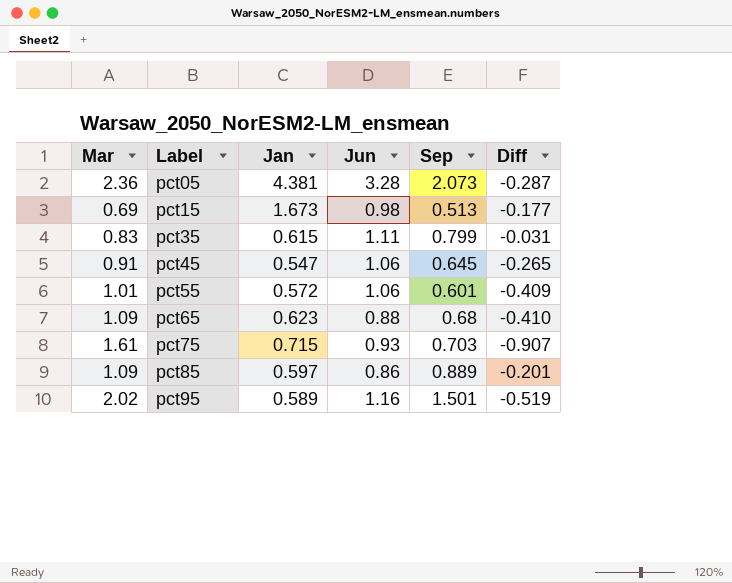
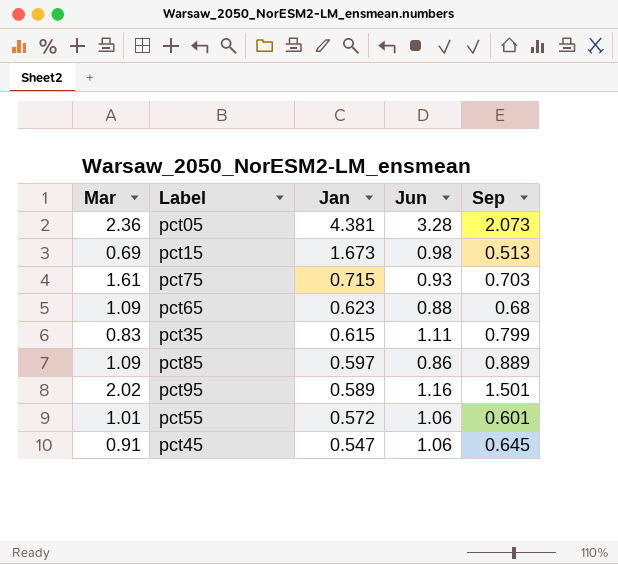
row order: Label ascending -> Jan descending
column Diff | formula: [Sep] - [Mar] -> none

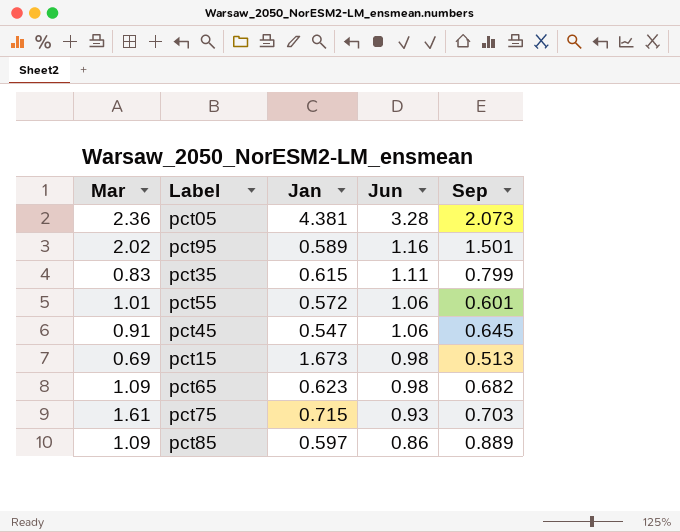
row order: Jan descending -> Jun descending
pct65 | Jun: 0.88 -> 0.98
pct65 | Sep: 0.68 -> 0.682

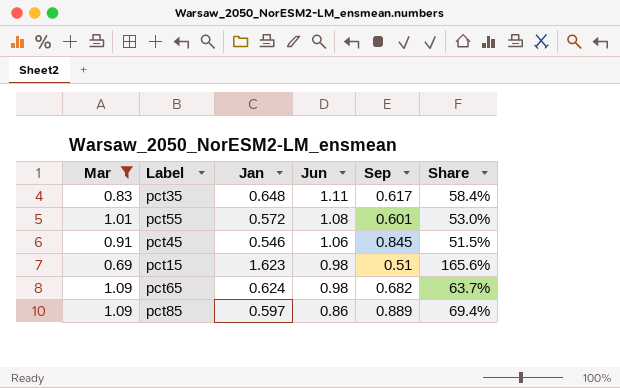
filter: none -> Mar <= 1.09
column Share | formula: none -> [Jan] / [Jun]
pct35 | Jan: 0.615 -> 0.648
pct35 | Sep: 0.799 -> 0.617
pct55 | Jun: 1.06 -> 1.08
pct45 | Jan: 0.547 -> 0.546
pct45 | Sep: 0.645 -> 0.845
pct15 | Jan: 1.673 -> 1.623
pct15 | Sep: 0.513 -> 0.51
pct65 | Jan: 0.623 -> 0.624

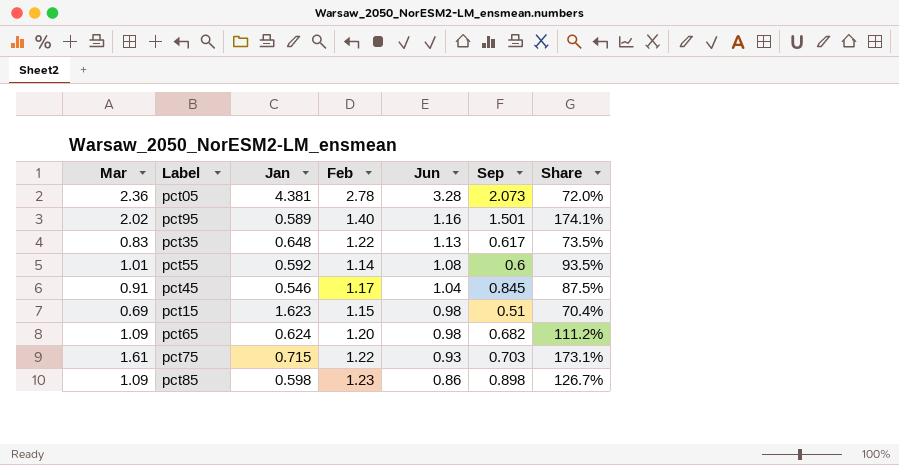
filter: Mar <= 1.09 -> none
column Feb | position: none -> 4
column Share | formula: [Jan] / [Jun] -> [Mar] / [Jun]
pct35 | Jun: 1.11 -> 1.13
pct55 | Jan: 0.572 -> 0.592
pct55 | Sep: 0.601 -> 0.6
pct45 | Jun: 1.06 -> 1.04
pct85 | Jan: 0.597 -> 0.598
pct85 | Sep: 0.889 -> 0.898

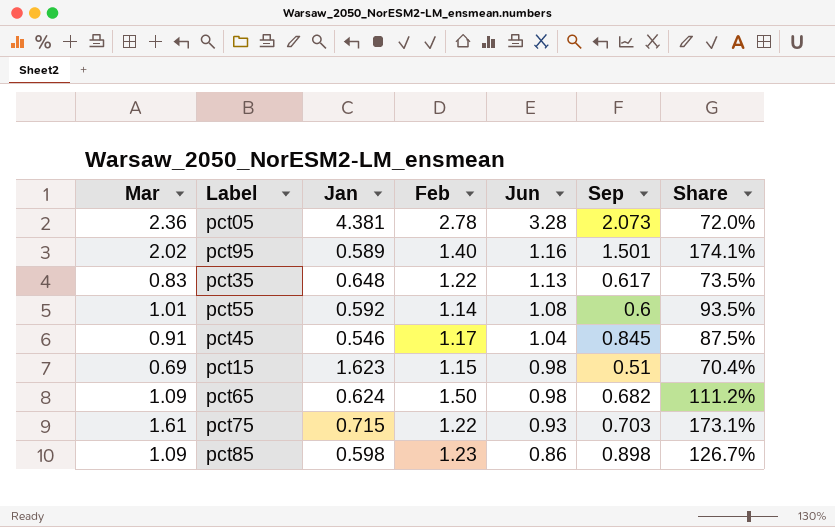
pct65 | Feb: 1.20 -> 1.50

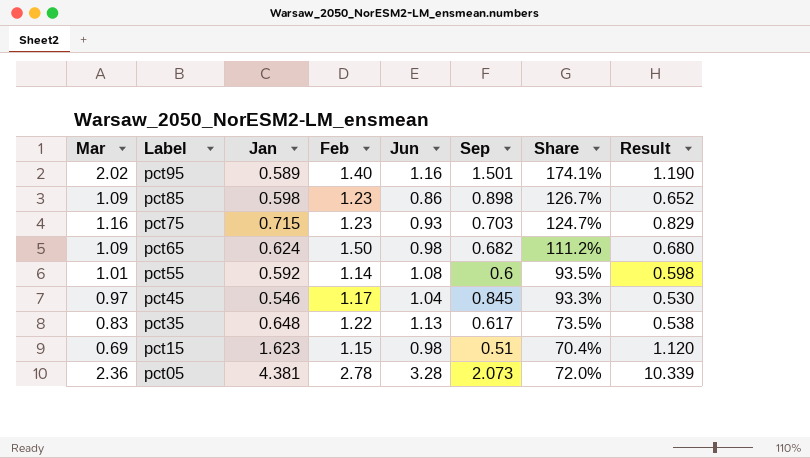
row order: Jun descending -> Label descending
column Result | formula: none -> [Mar] * [Jan]
pct75 | Mar: 1.61 -> 1.16
pct75 | Feb: 1.22 -> 1.23
pct75 | Share: 173.1% -> 124.7%
pct45 | Mar: 0.91 -> 0.97
pct45 | Share: 87.5% -> 93.3%

